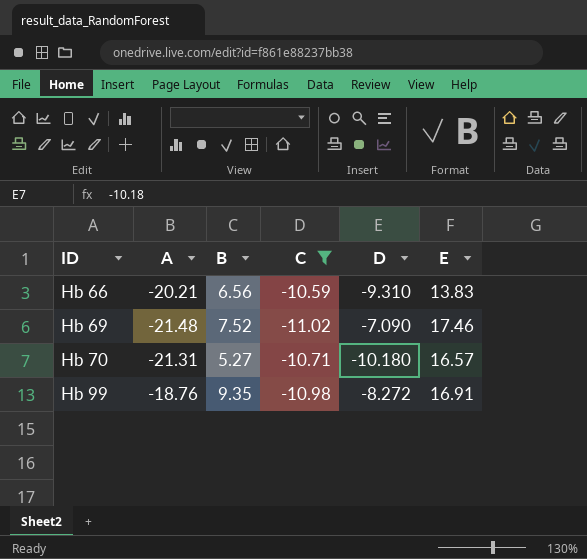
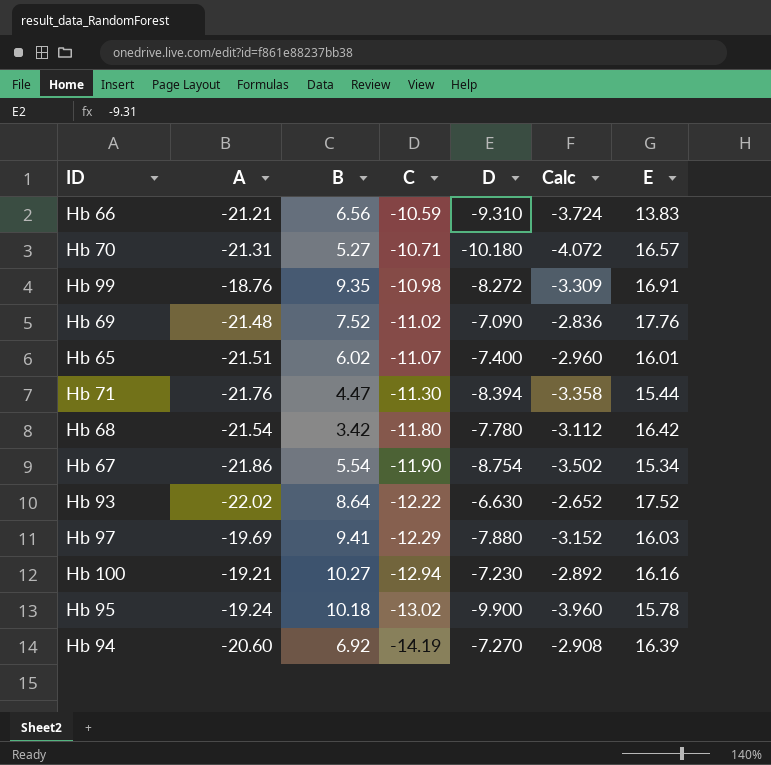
filter: C >= -11.02 -> none
row order: ID ascending -> C descending
column Calc | formula: none -> [D] * 0.4
Hb 66 | A: -20.21 -> -21.21
Hb 69 | E: 17.46 -> 17.76

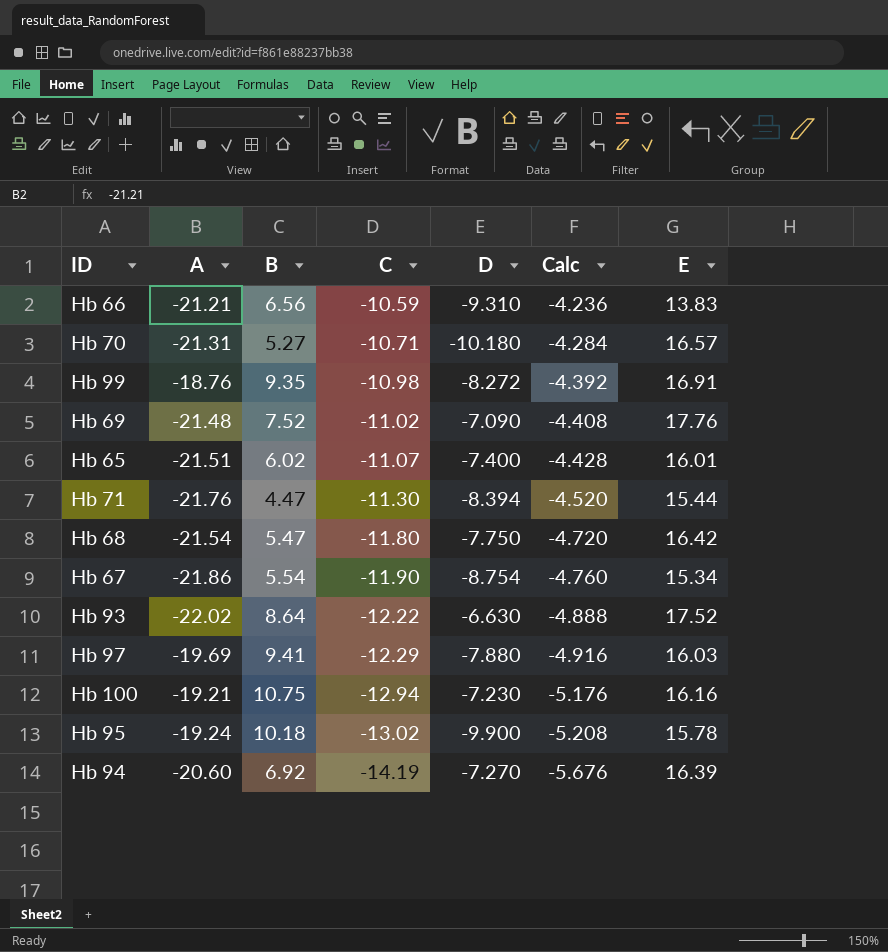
column Calc | formula: [D] * 0.4 -> [C] * 0.4
Hb 68 | B: 3.42 -> 5.47
Hb 68 | D: -7.780 -> -7.750
Hb 100 | B: 10.27 -> 10.75

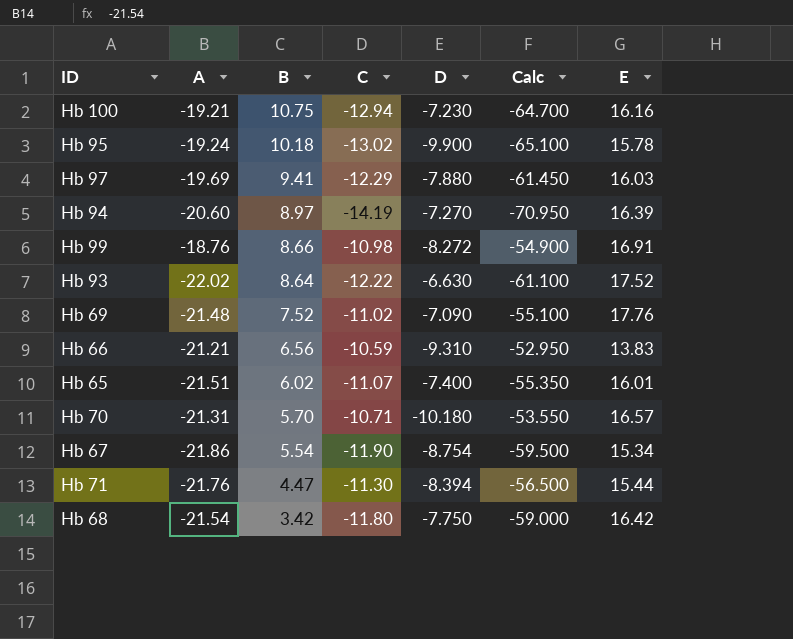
row order: C descending -> B descending
column Calc | formula: [C] * 0.4 -> [C] * 5
Hb 94 | B: 6.92 -> 8.97
Hb 99 | B: 9.35 -> 8.66
Hb 70 | B: 5.27 -> 5.70
Hb 68 | B: 5.47 -> 3.42

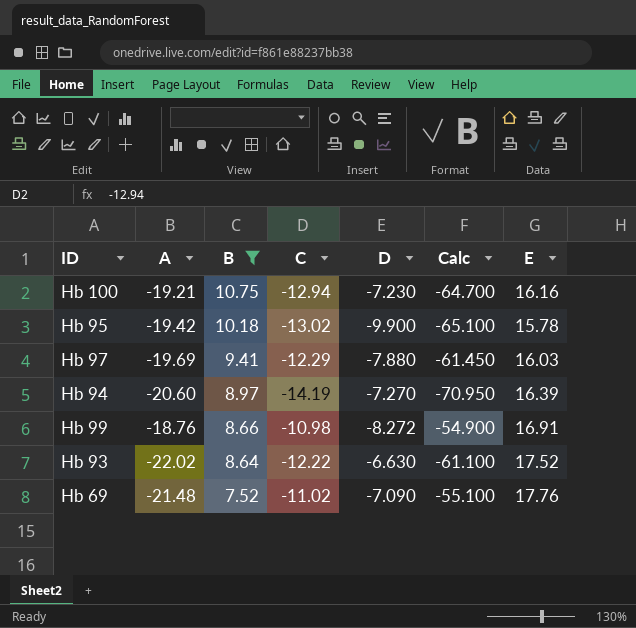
filter: none -> B >= 7.52
Hb 95 | A: -19.24 -> -19.42

